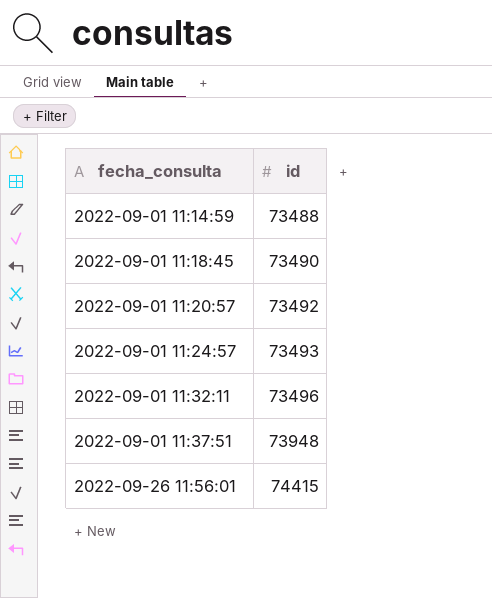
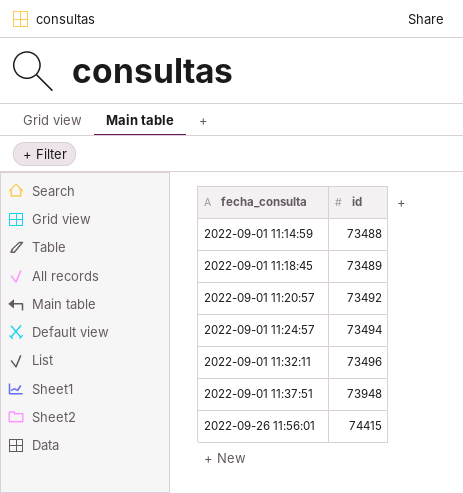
2022-09-01 11:18:45 | id: 73490 -> 73489
2022-09-01 11:24:57 | id: 73493 -> 73494

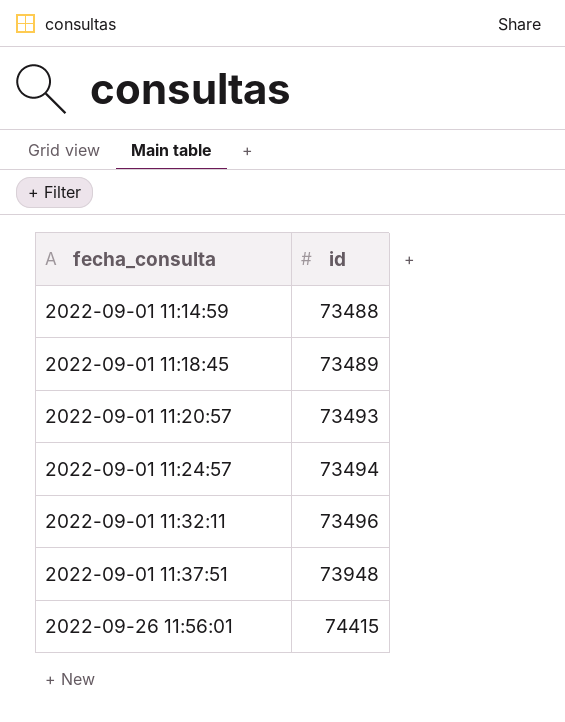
2022-09-01 11:20:57 | id: 73492 -> 73493

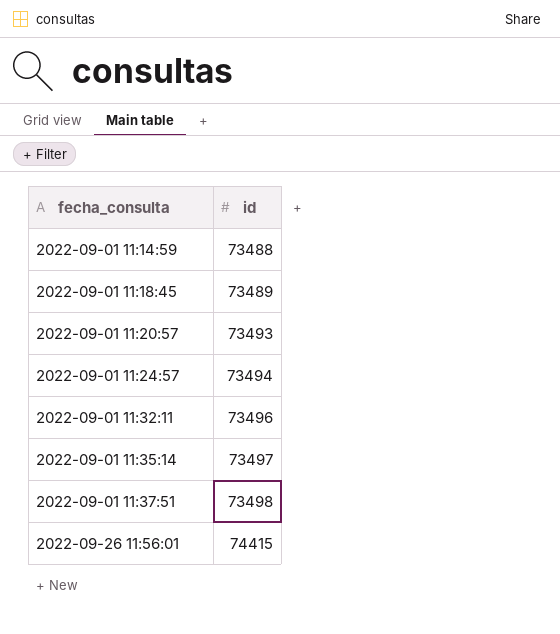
row 2022-09-01 11:35:14: none -> 73497
2022-09-01 11:37:51 | id: 73948 -> 73498

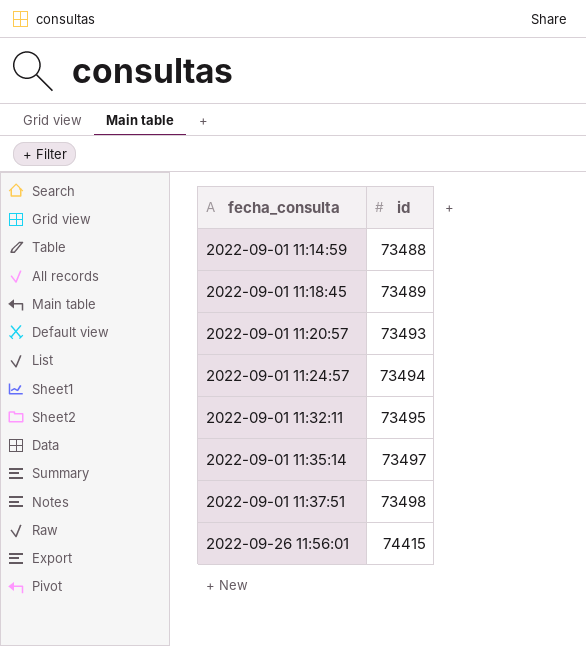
2022-09-01 11:32:11 | id: 73496 -> 73495

